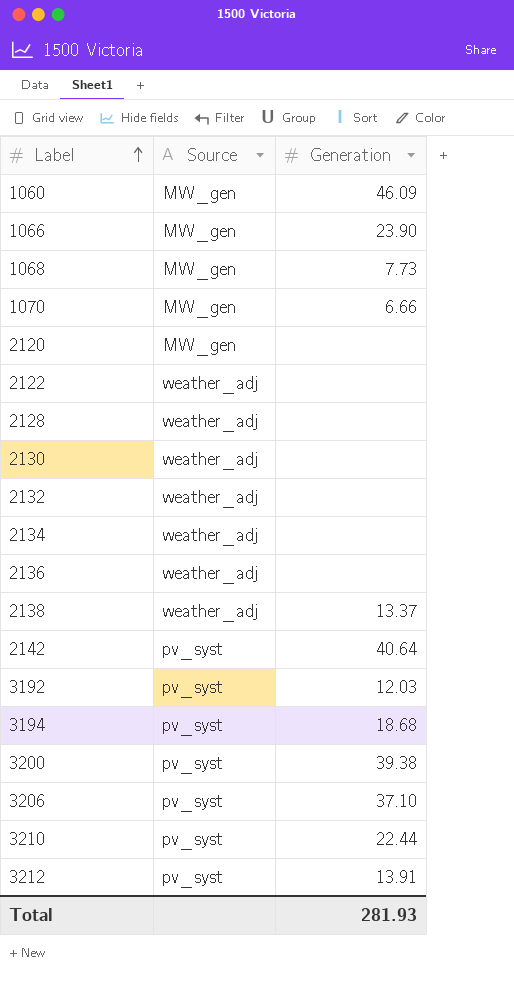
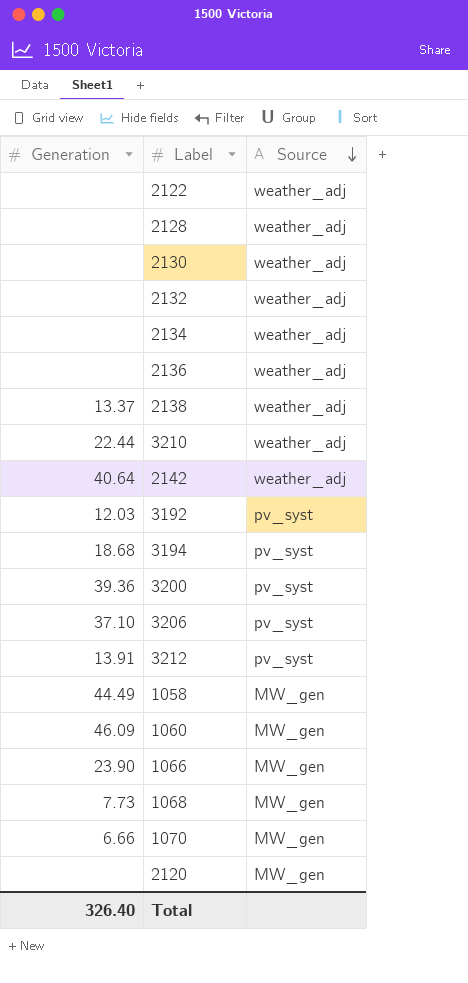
row order: Label ascending -> Source descending
column Generation | position: 3 -> 1
3210 | Source: pv_syst -> weather_adj
2142 | Source: pv_syst -> weather_adj
3200 | Generation: 39.38 -> 39.36
row 1058: none -> 44.49 | MW_gen
Total | Generation: 281.93 -> 326.40

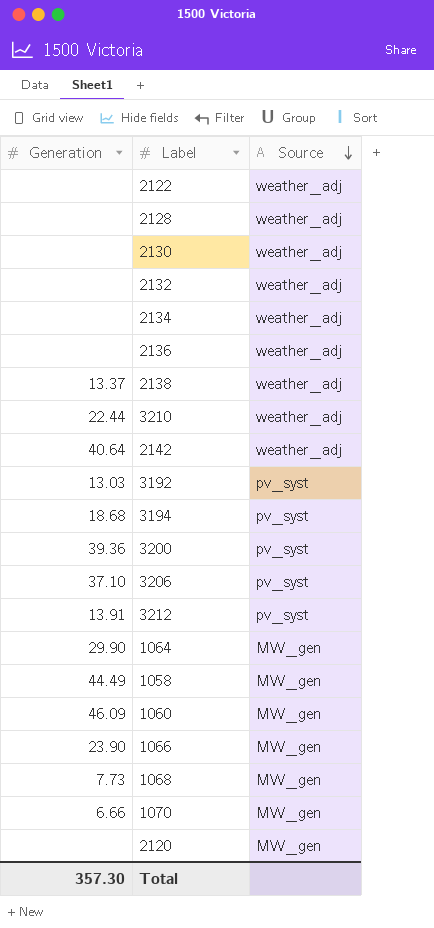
3192 | Generation: 12.03 -> 13.03
row 1064: none -> 29.90 | MW_gen
Total | Generation: 326.40 -> 357.30

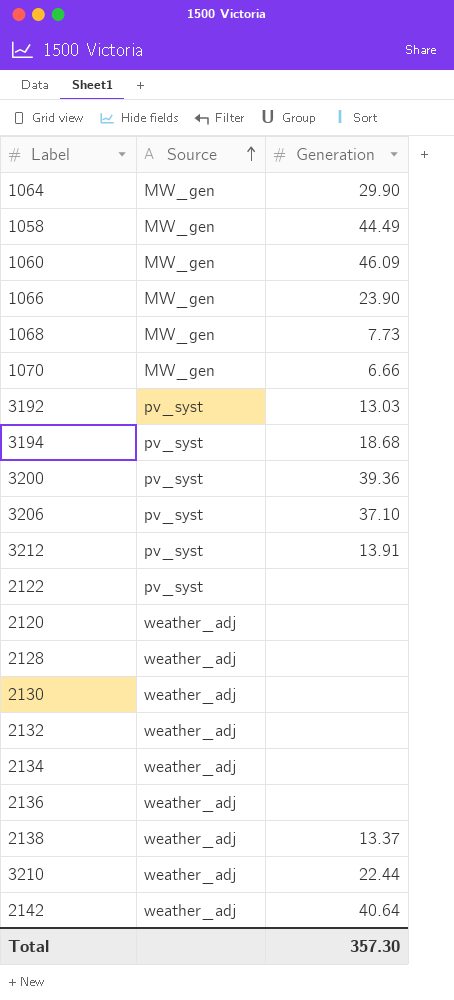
row order: Source descending -> Source ascending
column Generation | position: 1 -> 3
2122 | Source: weather_adj -> pv_syst
2120 | Source: MW_gen -> weather_adj

